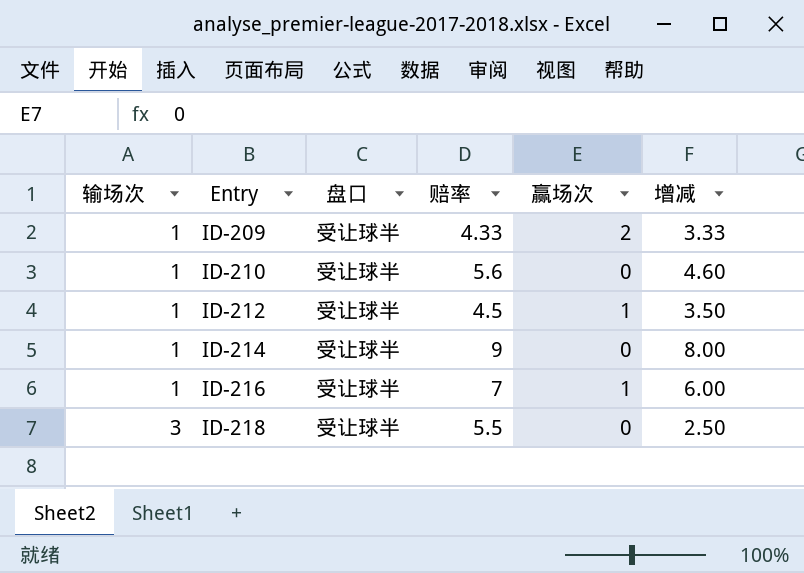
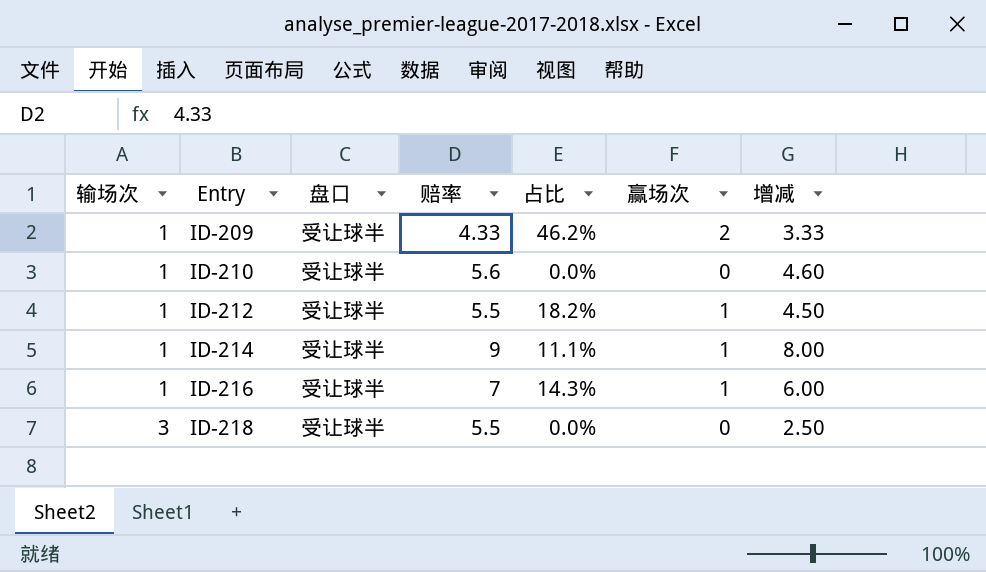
column 占比 | formula: none -> [赢场次] / [赔率]
ID-212 | 赔率: 4.5 -> 5.5
ID-212 | 增减: 3.50 -> 4.50
ID-214 | 赢场次: 0 -> 1

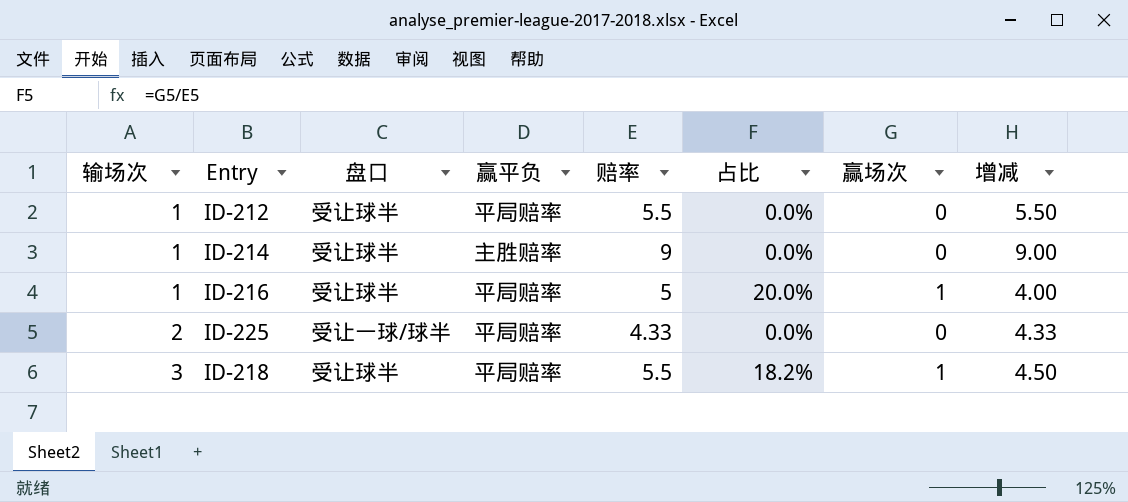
column 赢平负 | position: none -> 4
column 增减 | formula: [赔率] - [输场次] -> [赔率] - [赢场次]
row ID-209: 1 | 受让球半 | 4.33 | 46.2% | 2 | 3.33 -> none
row ID-210: 1 | 受让球半 | 5.6 | 0.0% | 0 | 4.60 -> none
ID-212 | 占比: 18.2% -> 0.0%
ID-212 | 赢场次: 1 -> 0
ID-214 | 占比: 11.1% -> 0.0%
ID-214 | 赢场次: 1 -> 0
ID-216 | 赔率: 7 -> 5
ID-216 | 占比: 14.3% -> 20.0%
row ID-225: none -> 2 | 受让一球/球半 | 平局赔率 | 4.33 | 0.0% | 0 | 4.33
ID-218 | 占比: 0.0% -> 18.2%
ID-218 | 赢场次: 0 -> 1

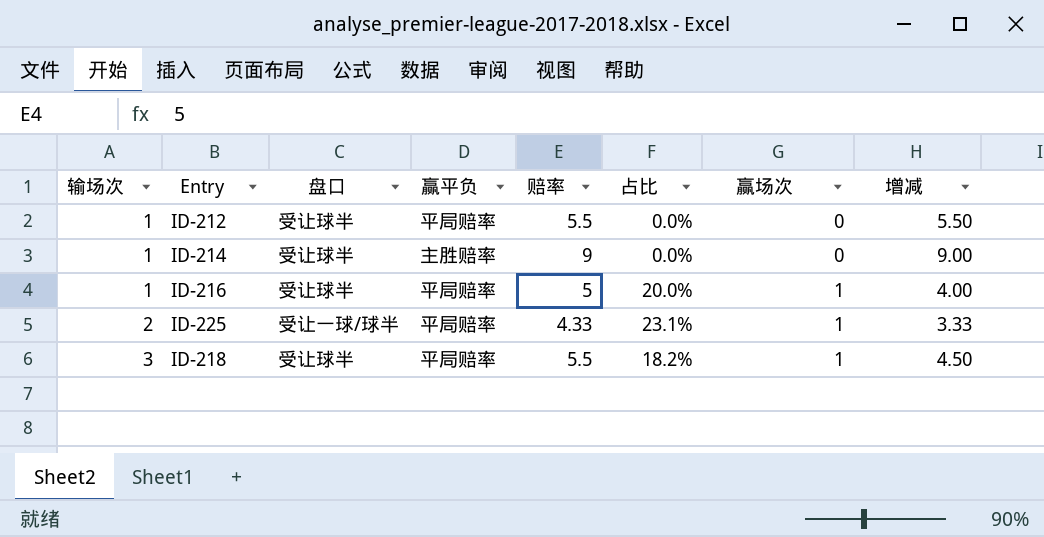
ID-225 | 占比: 0.0% -> 23.1%
ID-225 | 赢场次: 0 -> 1
ID-225 | 增减: 4.33 -> 3.33

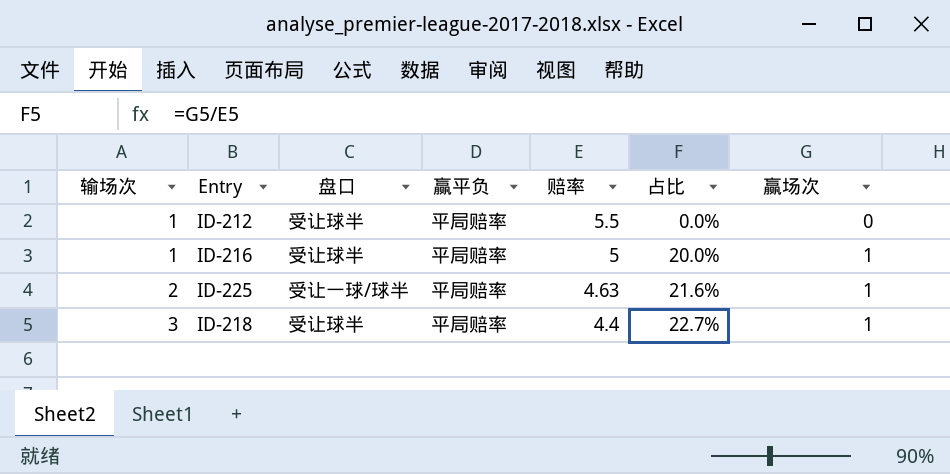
column 增减 | formula: [赔率] - [赢场次] -> none
row ID-214: 1 | 受让球半 | 主胜赔率 | 9 | 0.0% | 0 | 9.00 -> none
ID-225 | 赔率: 4.33 -> 4.63
ID-225 | 占比: 23.1% -> 21.6%
ID-218 | 赔率: 5.5 -> 4.4
ID-218 | 占比: 18.2% -> 22.7%

